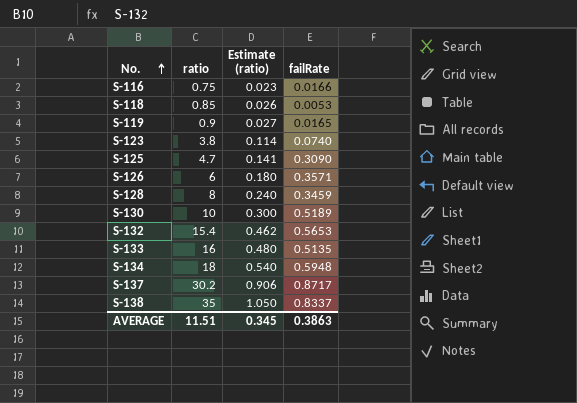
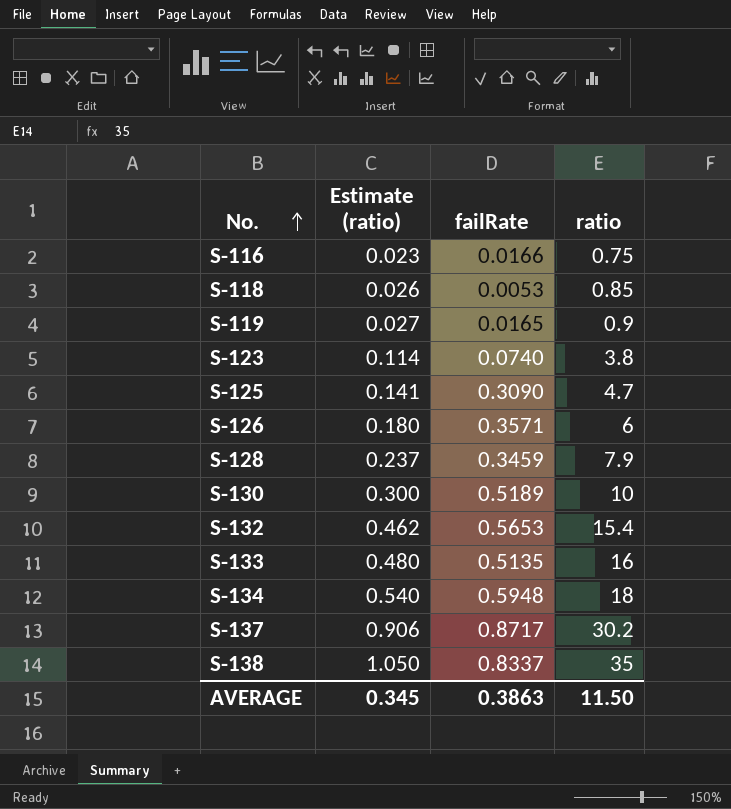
column ratio | position: 2 -> 4
S-128 | Estimate (ratio): 0.240 -> 0.237
S-128 | ratio: 8 -> 7.9
AVERAGE | ratio: 11.51 -> 11.50

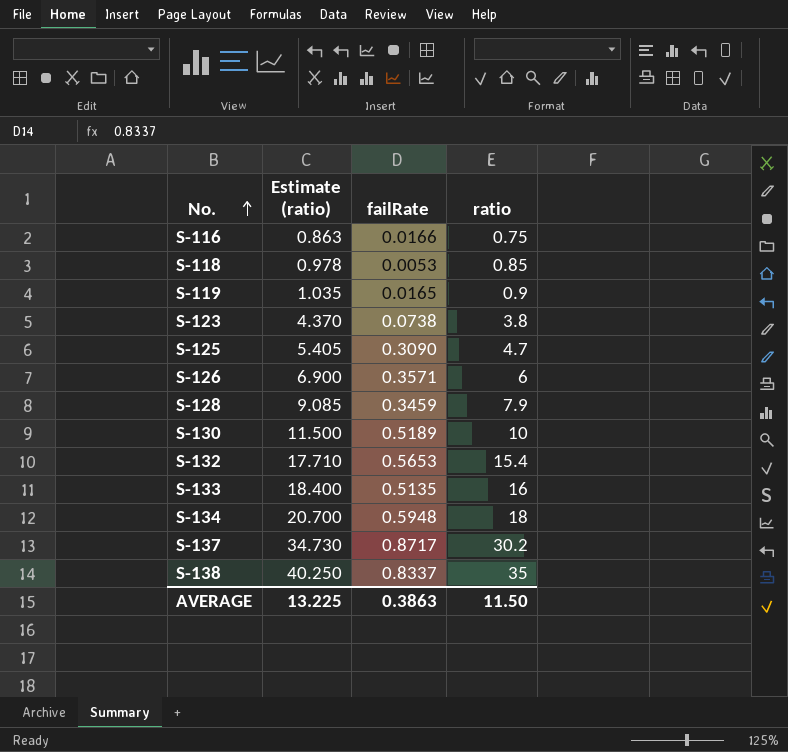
column Estimate (ratio) | formula: [ratio] * 0.03 -> [ratio] * 1.15
S-123 | failRate: 0.0740 -> 0.0738
AVERAGE | Estimate (ratio): 0.345 -> 13.225

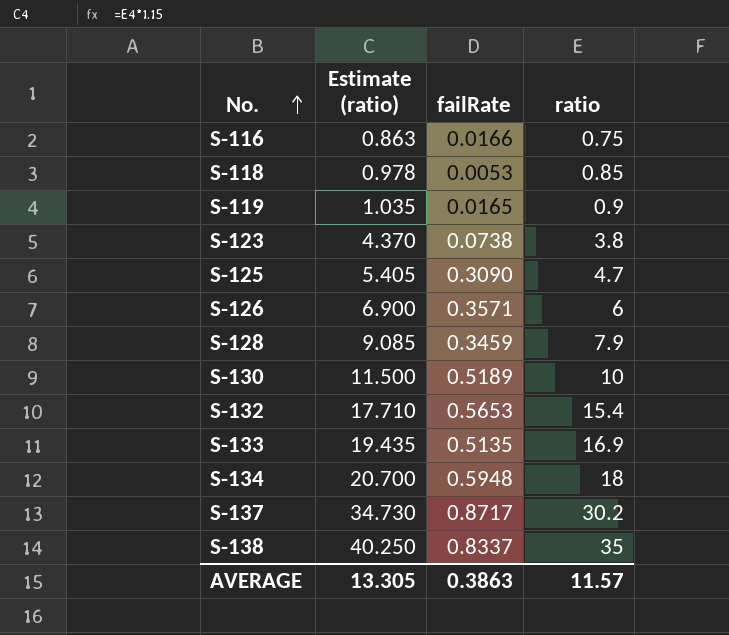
S-133 | Estimate (ratio): 18.400 -> 19.435
S-133 | ratio: 16 -> 16.9
AVERAGE | Estimate (ratio): 13.225 -> 13.305
AVERAGE | ratio: 11.50 -> 11.57

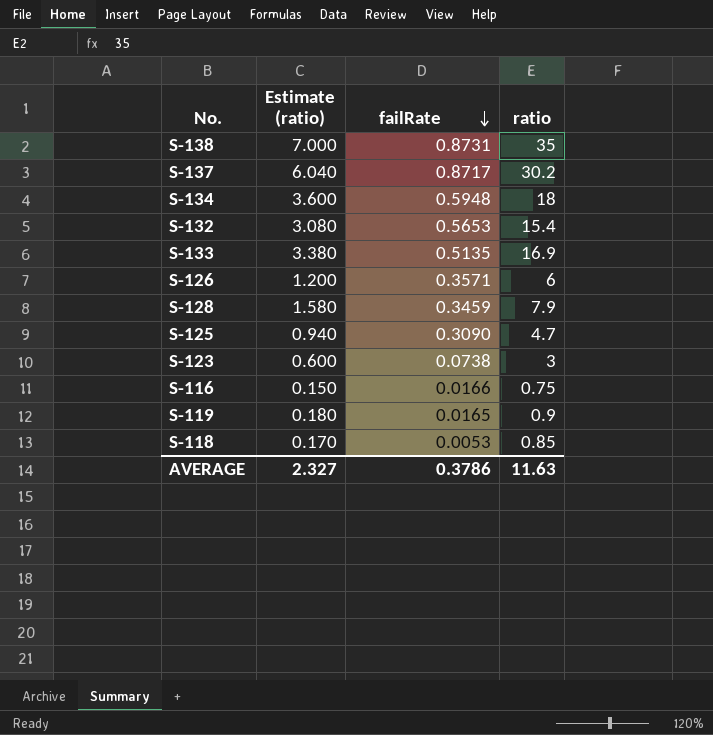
row order: No. ascending -> failRate descending
column Estimate (ratio) | formula: [ratio] * 1.15 -> [ratio] * 0.2
row S-130: 11.500 | 0.5189 | 10 -> none
S-138 | failRate: 0.8337 -> 0.8731
S-123 | ratio: 3.8 -> 3
AVERAGE | Estimate (ratio): 13.305 -> 2.327
AVERAGE | failRate: 0.3863 -> 0.3786
AVERAGE | ratio: 11.57 -> 11.63

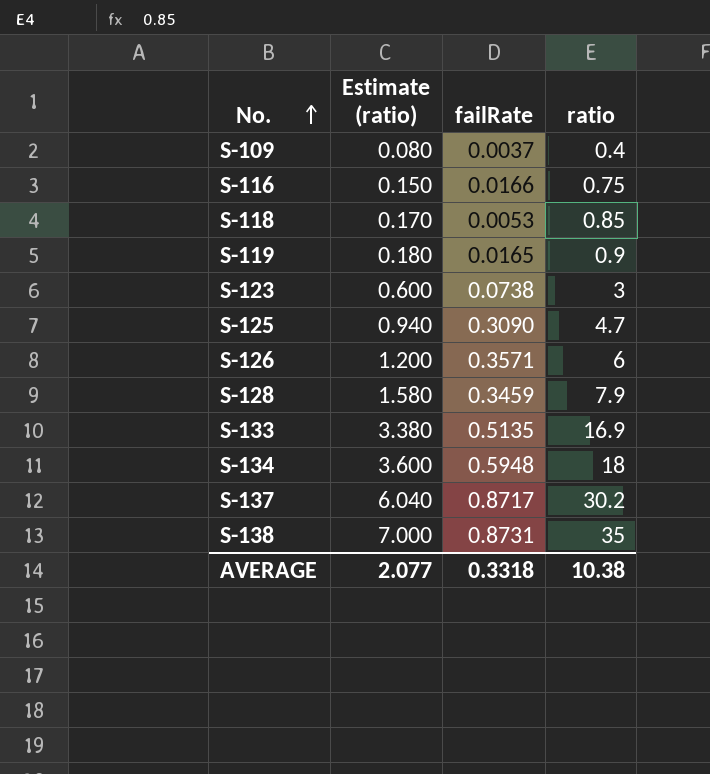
row order: failRate descending -> No. ascending
row S-132: 3.080 | 0.5653 | 15.4 -> none
row S-109: none -> 0.080 | 0.0037 | 0.4
AVERAGE | Estimate (ratio): 2.327 -> 2.077
AVERAGE | failRate: 0.3786 -> 0.3318
AVERAGE | ratio: 11.63 -> 10.38

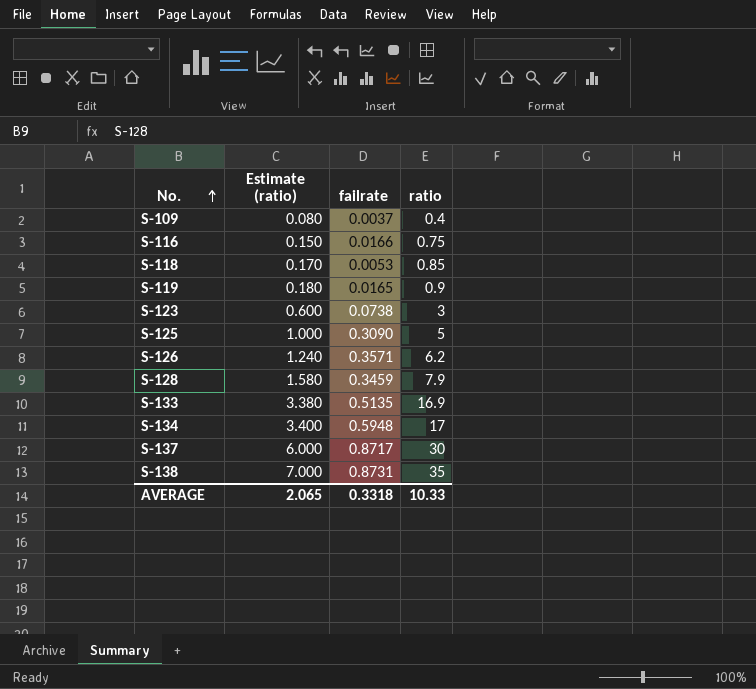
column name: failRate -> failrate
S-125 | Estimate (ratio): 0.940 -> 1.000
S-125 | ratio: 4.7 -> 5
S-126 | Estimate (ratio): 1.200 -> 1.240
S-126 | ratio: 6 -> 6.2
S-134 | Estimate (ratio): 3.600 -> 3.400
S-134 | ratio: 18 -> 17
S-137 | Estimate (ratio): 6.040 -> 6.000
S-137 | ratio: 30.2 -> 30
AVERAGE | Estimate (ratio): 2.077 -> 2.065
AVERAGE | ratio: 10.38 -> 10.33

